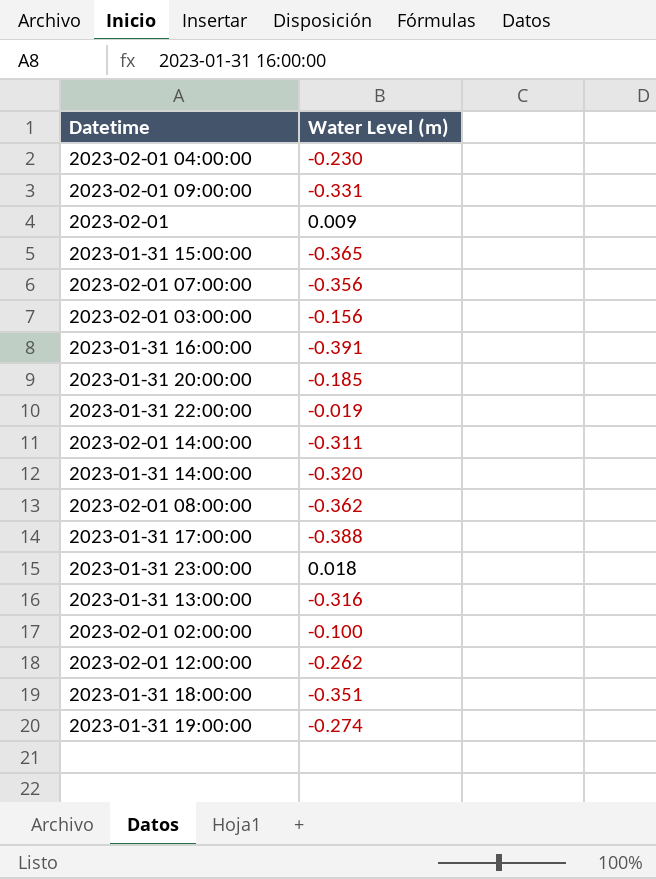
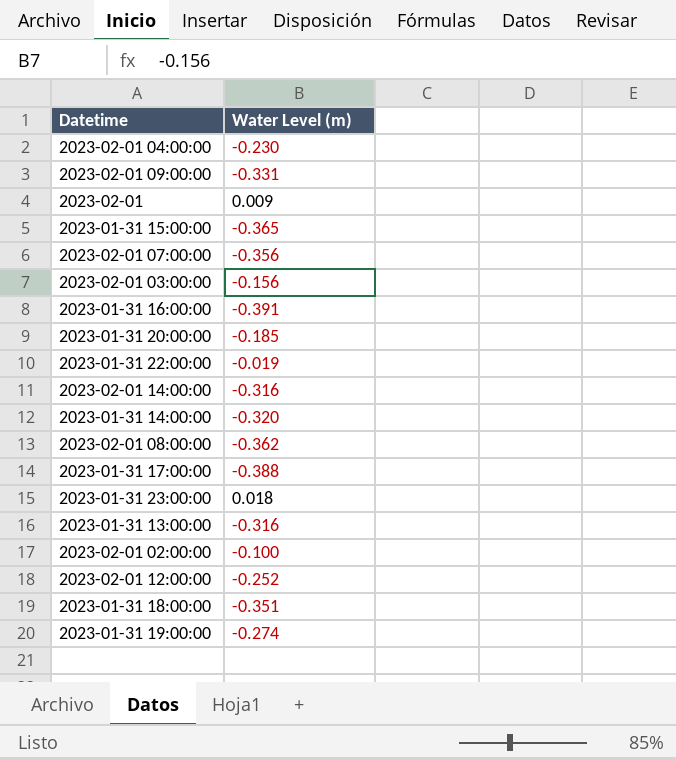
2023-02-01 14:00:00 | Water Level (m): -0.311 -> -0.316
2023-02-01 12:00:00 | Water Level (m): -0.262 -> -0.252

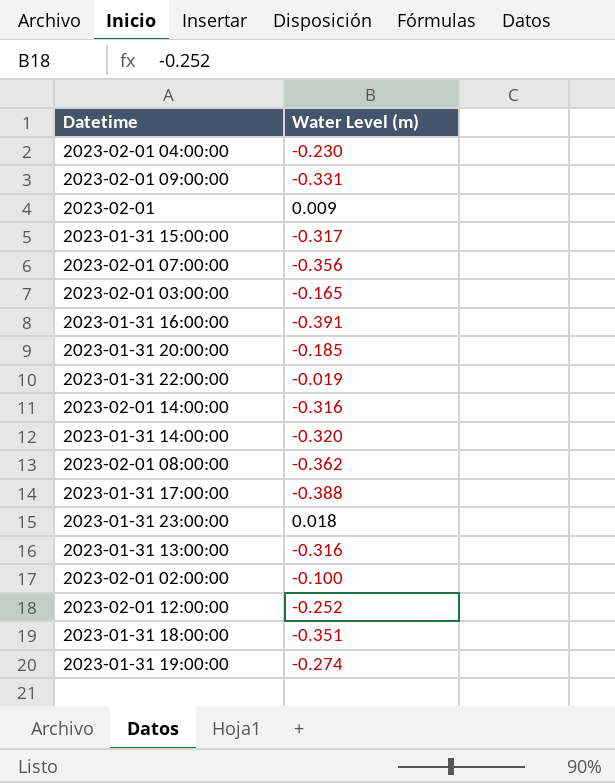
2023-01-31 15:00:00 | Water Level (m): -0.365 -> -0.317
2023-02-01 03:00:00 | Water Level (m): -0.156 -> -0.165

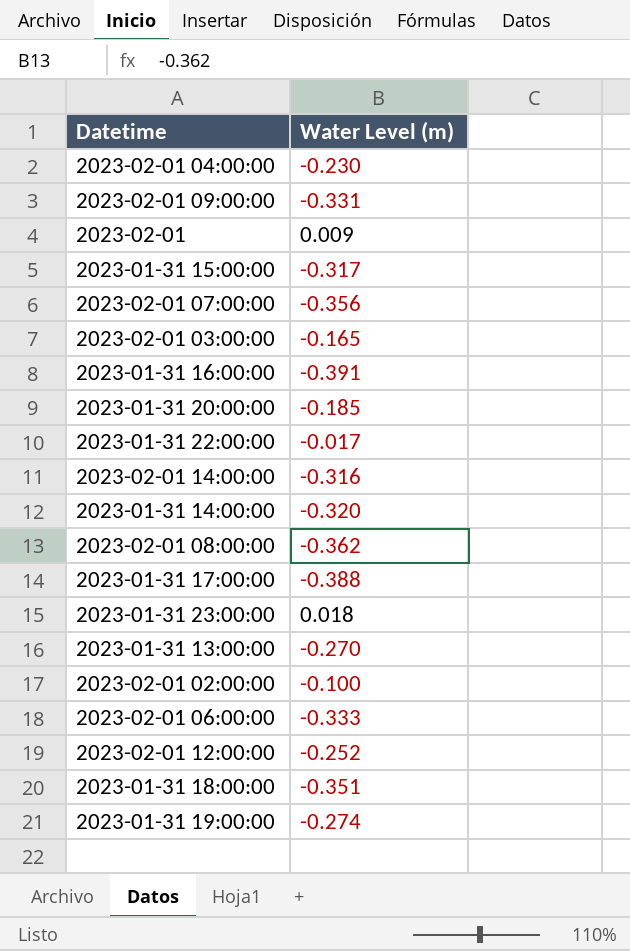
2023-01-31 22:00:00 | Water Level (m): -0.019 -> -0.017
2023-01-31 13:00:00 | Water Level (m): -0.316 -> -0.270
row 2023-02-01 06:00:00: none -> -0.333

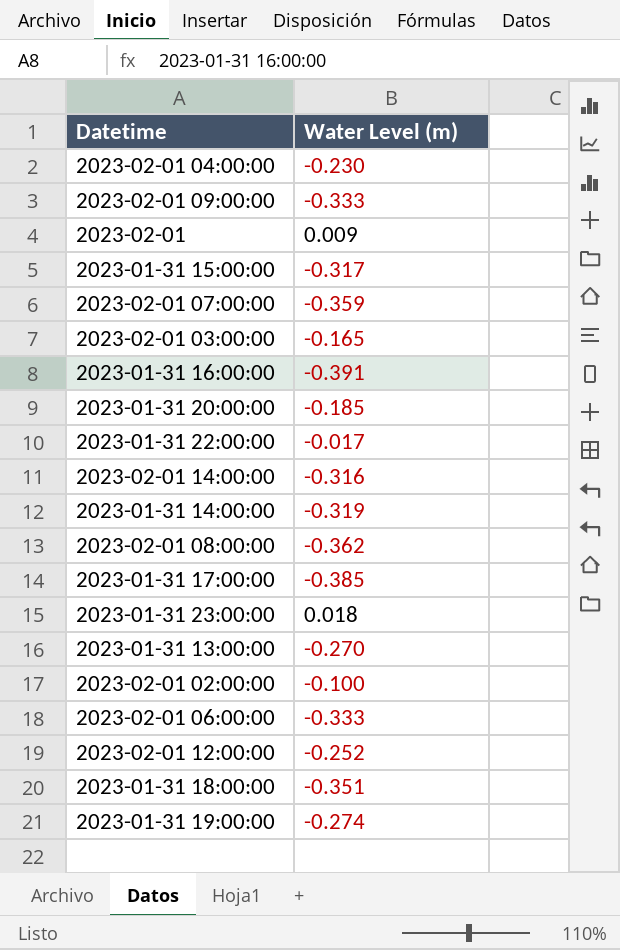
2023-02-01 09:00:00 | Water Level (m): -0.331 -> -0.333
2023-02-01 07:00:00 | Water Level (m): -0.356 -> -0.359
2023-01-31 14:00:00 | Water Level (m): -0.320 -> -0.319
2023-01-31 17:00:00 | Water Level (m): -0.388 -> -0.385

